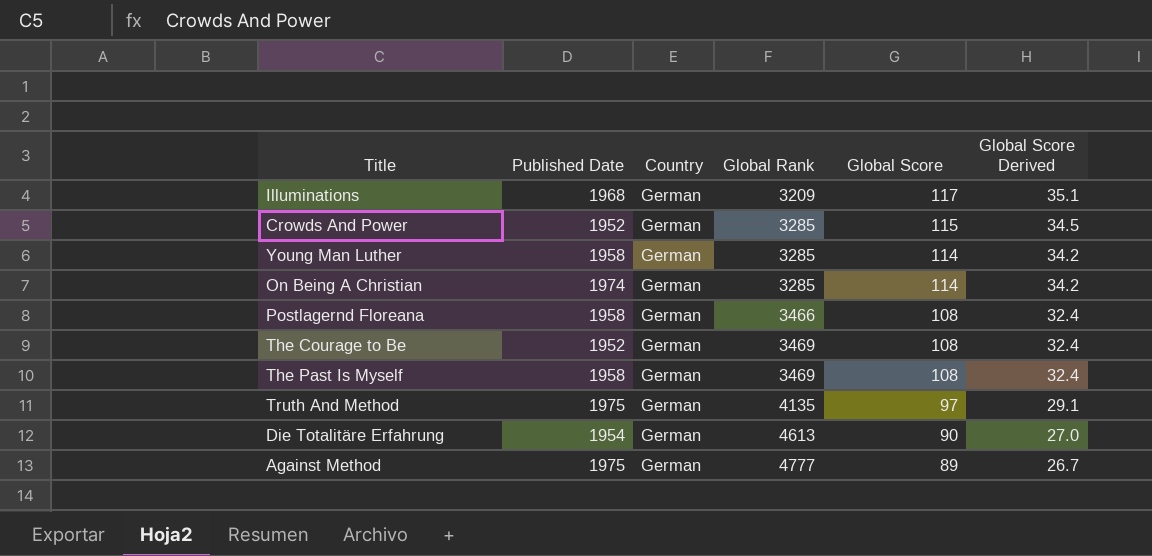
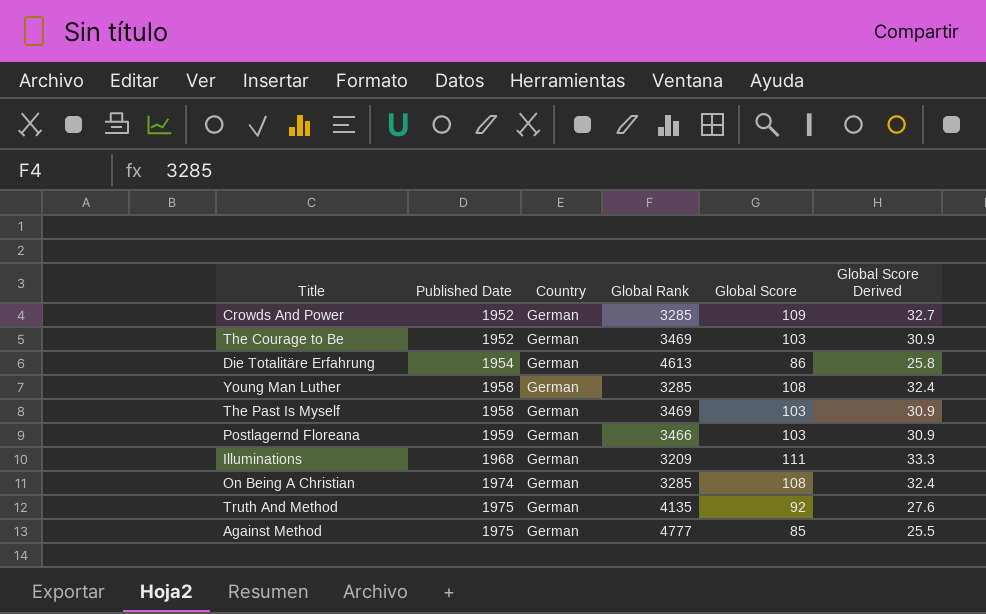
row order: Global Rank ascending -> Published Date ascending
Crowds And Power | Global Score: 115 -> 109
Crowds And Power | Global Score Derived: 34.5 -> 32.7
The Courage to Be | Global Score: 108 -> 103
The Courage to Be | Global Score Derived: 32.4 -> 30.9
Die Totalitäre Erfahrung | Global Score: 90 -> 86
Die Totalitäre Erfahrung | Global Score Derived: 27.0 -> 25.8
Young Man Luther | Global Score: 114 -> 108
Young Man Luther | Global Score Derived: 34.2 -> 32.4
The Past Is Myself | Global Score: 108 -> 103
The Past Is Myself | Global Score Derived: 32.4 -> 30.9
Postlagernd Floreana | Published Date: 1958 -> 1959
Postlagernd Floreana | Global Score: 108 -> 103
Postlagernd Floreana | Global Score Derived: 32.4 -> 30.9
Illuminations | Global Score: 117 -> 111
Illuminations | Global Score Derived: 35.1 -> 33.3
On Being A Christian | Global Score: 114 -> 108
On Being A Christian | Global Score Derived: 34.2 -> 32.4
Truth And Method | Global Score: 97 -> 92
Truth And Method | Global Score Derived: 29.1 -> 27.6
Against Method | Global Score: 89 -> 85
Against Method | Global Score Derived: 26.7 -> 25.5

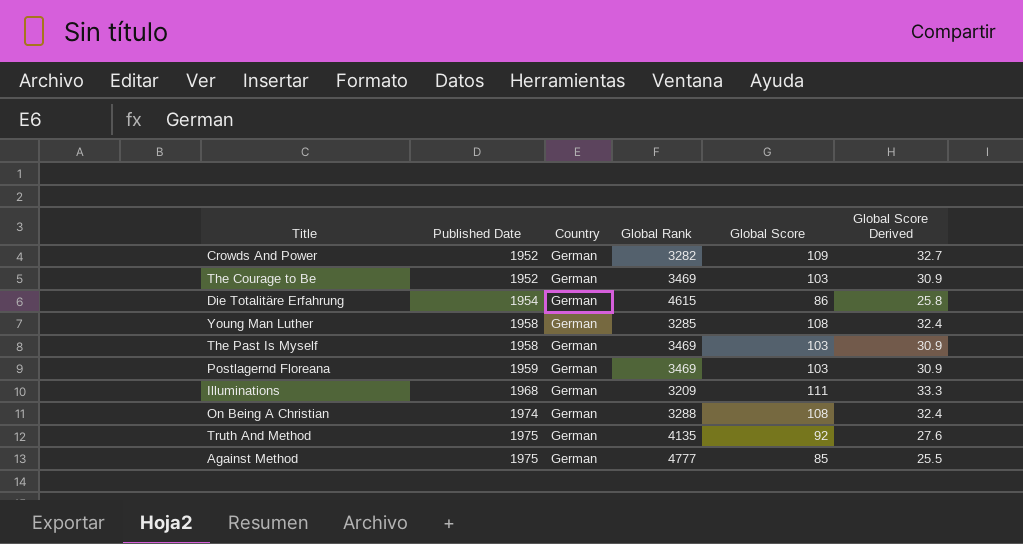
Crowds And Power | Global Rank: 3285 -> 3282
Die Totalitäre Erfahrung | Global Rank: 4613 -> 4615
Postlagernd Floreana | Global Rank: 3466 -> 3469
On Being A Christian | Global Rank: 3285 -> 3288

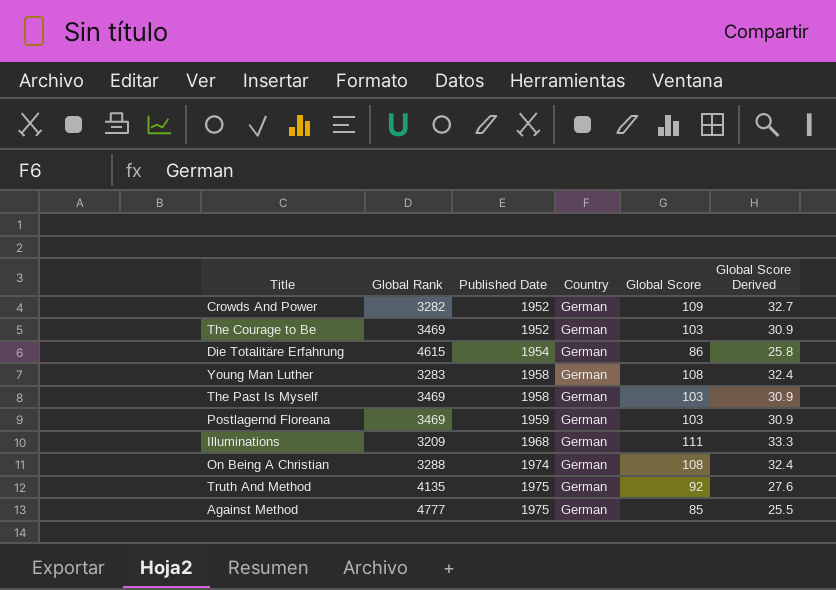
column Global Rank | position: 4 -> 2
Young Man Luther | Global Rank: 3285 -> 3283

